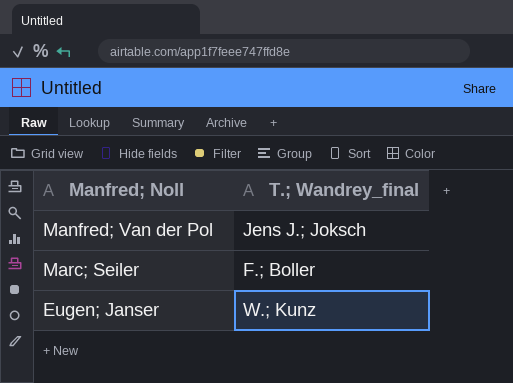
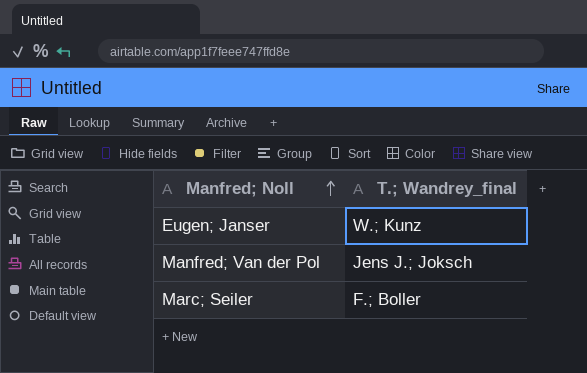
row order: none -> Manfred; Noll ascending

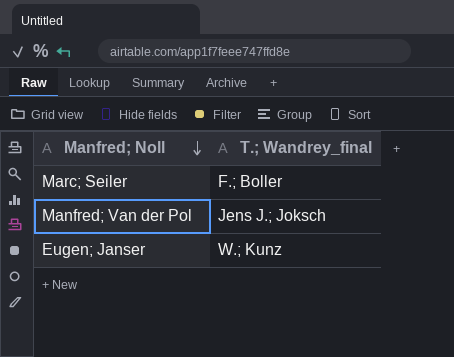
row order: Manfred; Noll ascending -> Manfred; Noll descending

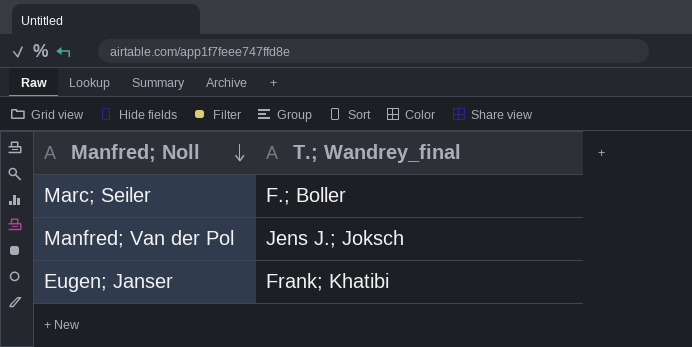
Eugen; Janser | T.; Wandrey_final: W.; Kunz -> Frank; Khatibi

